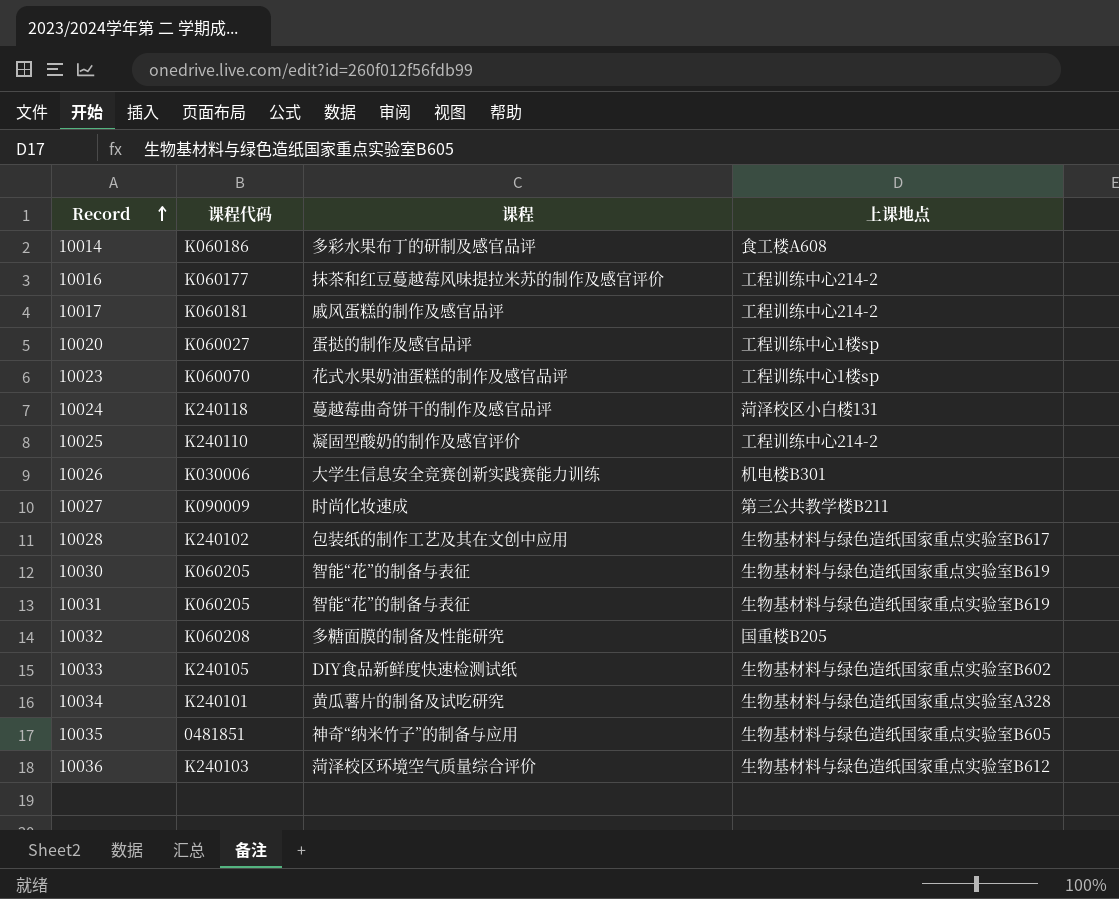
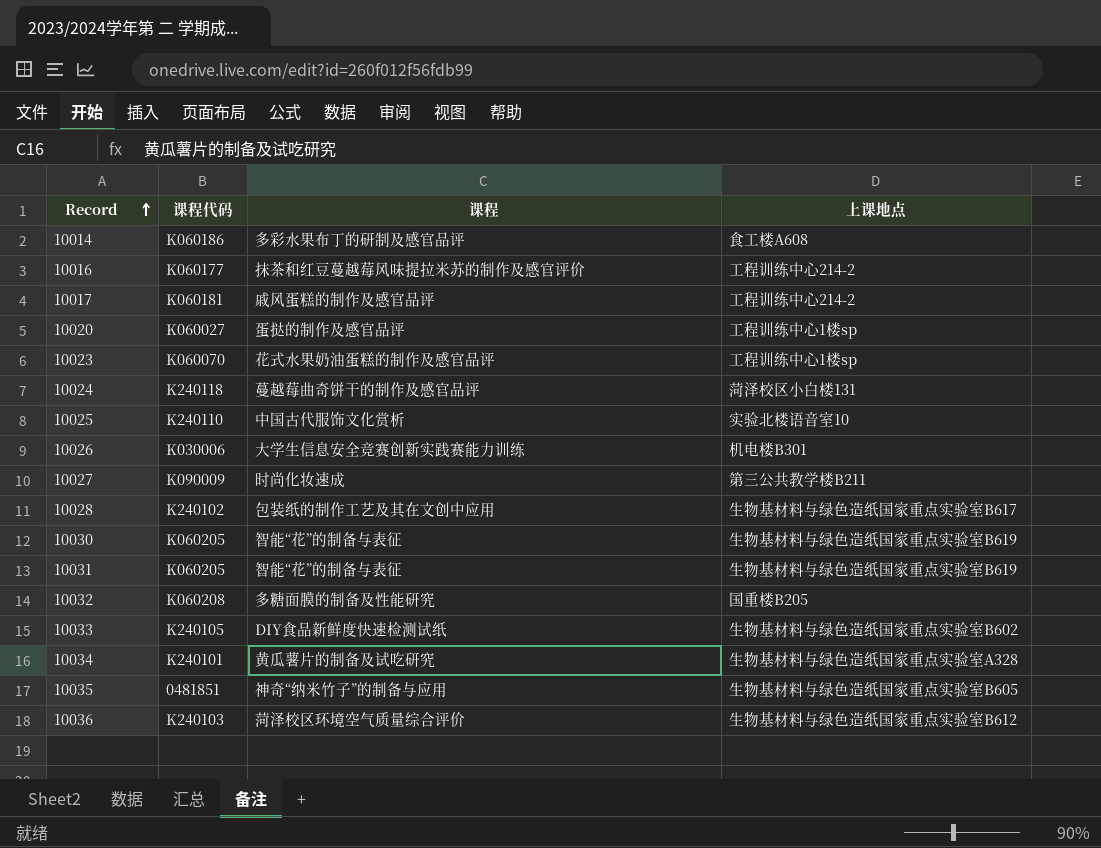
10025 | 课程: 凝固型酸奶的制作及感官评价 -> 中国古代服饰文化赏析
10025 | 上课地点: 工程训练中心214-2 -> 实验北楼语音室10

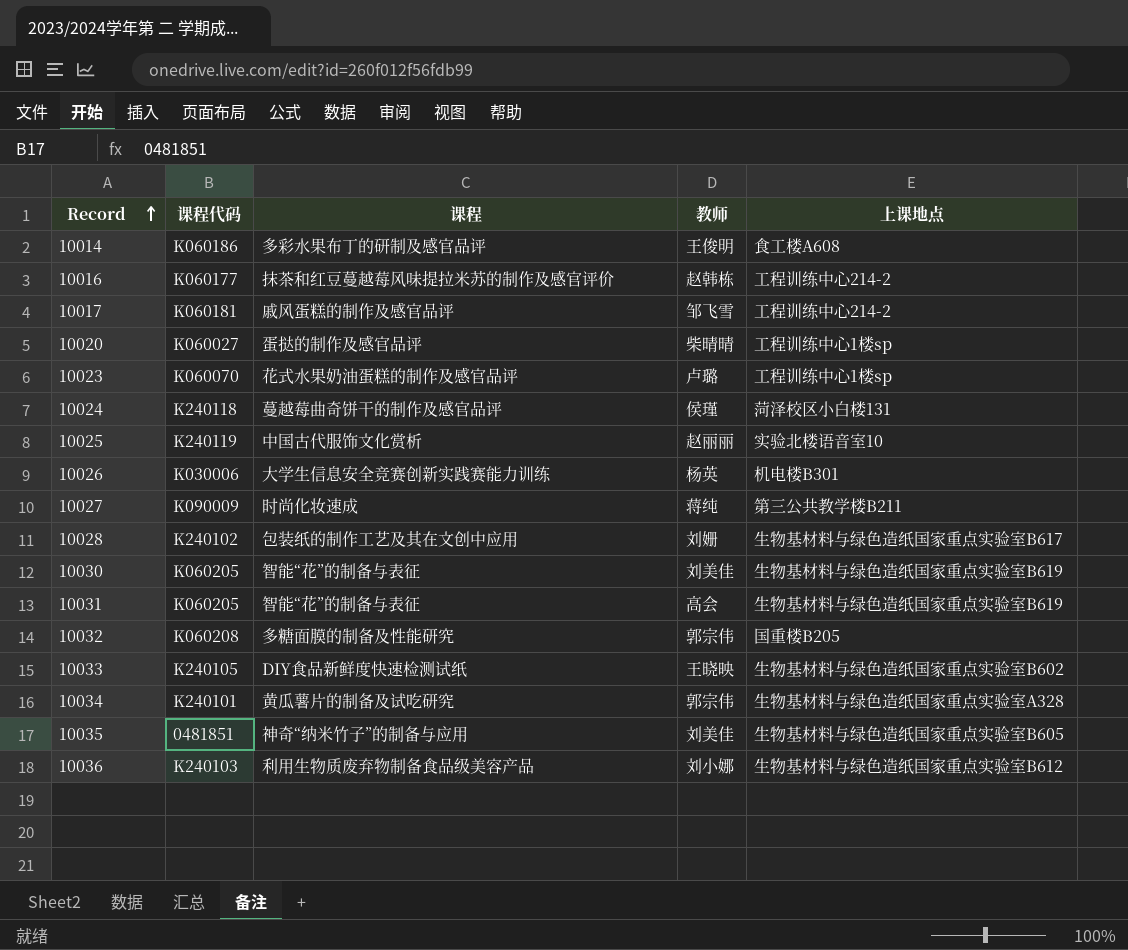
column 教师 | position: none -> 4
10025 | 课程代码: K240110 -> K240119
10036 | 课程: 菏泽校区环境空气质量综合评价 -> 利用生物质废弃物制备食品级美容产品

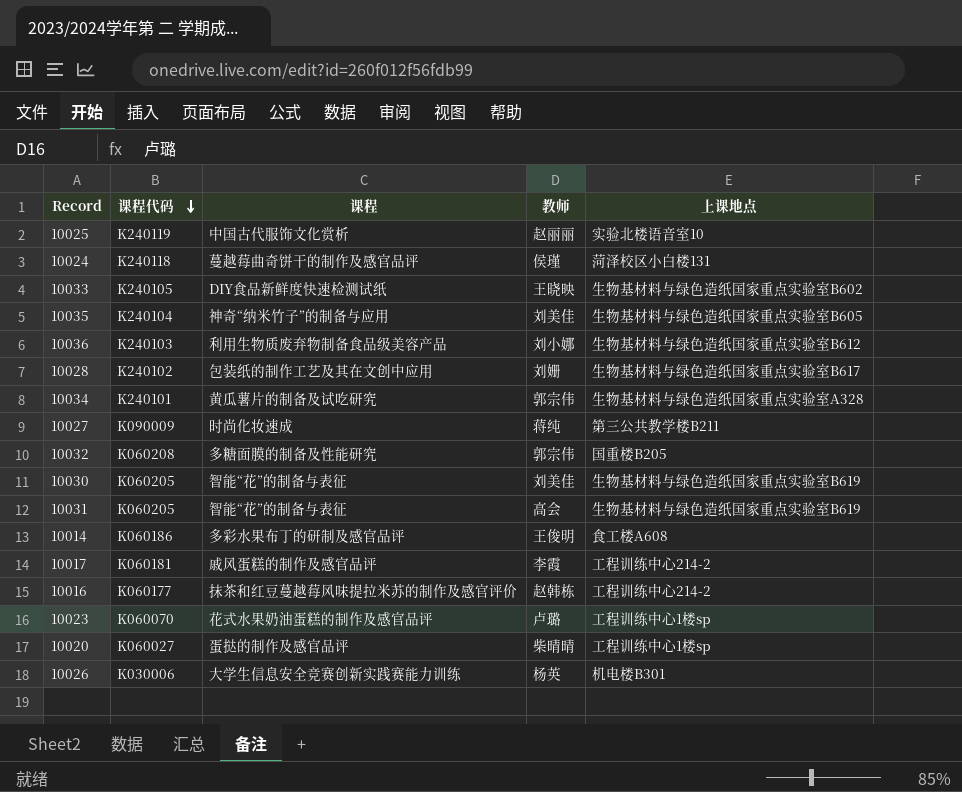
row order: Record ascending -> 课程代码 descending
10035 | 课程代码: 0481851 -> K240104
10017 | 教师: 邹飞雪 -> 李霞

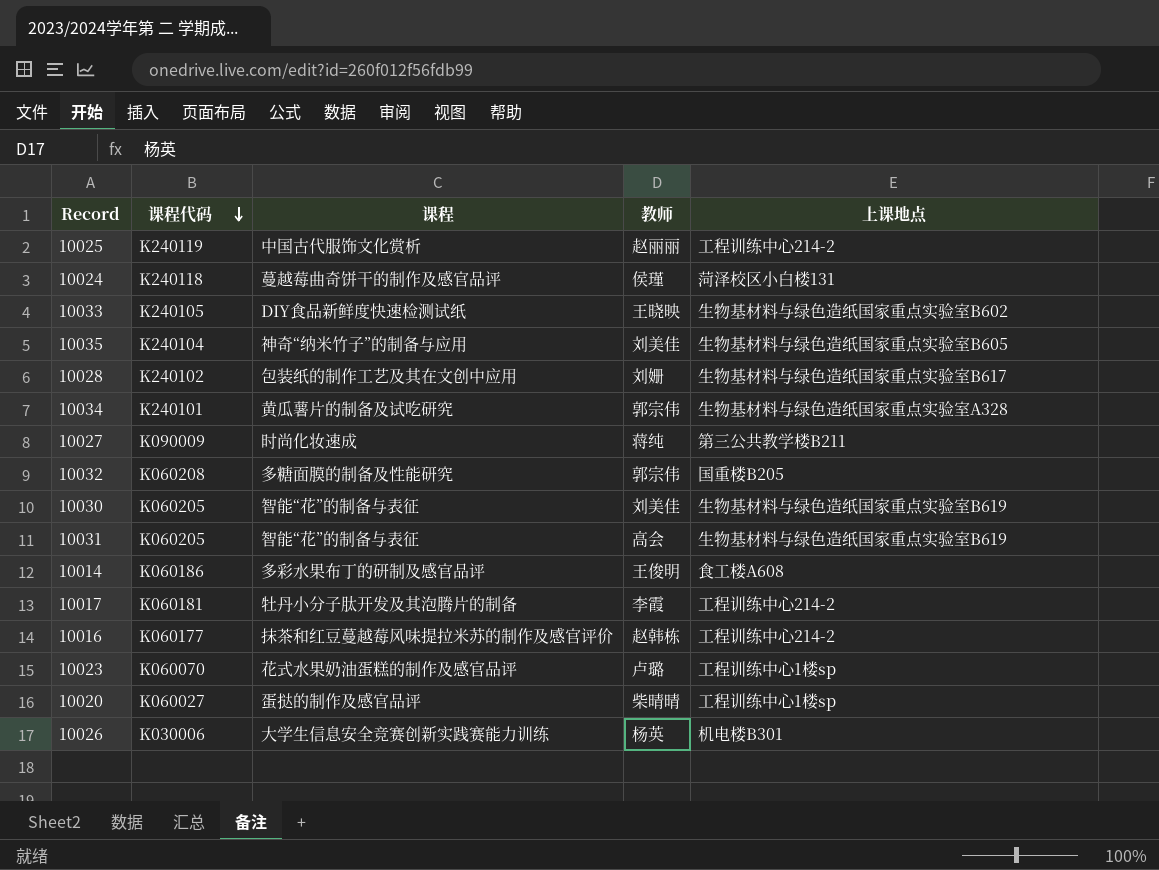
row 10036: K240103 | 利用生物质废弃物制备食品级美容产品 | 刘小娜 | 生物基材料与绿色造纸国家重点实验室B612 -> none
10025 | 上课地点: 实验北楼语音室10 -> 工程训练中心214-2
10017 | 课程: 戚风蛋糕的制作及感官品评 -> 牡丹小分子肽开发及其泡腾片的制备

